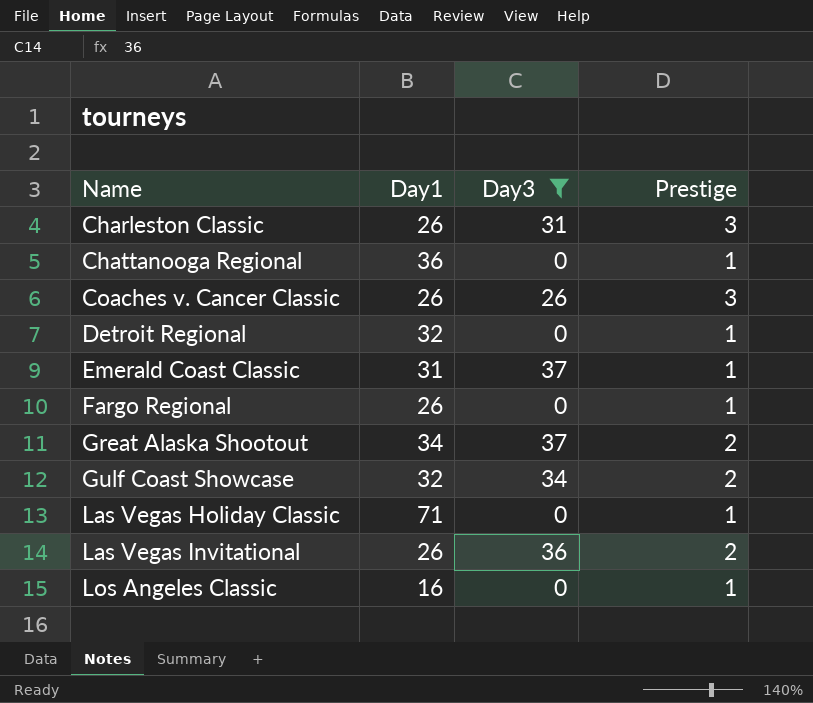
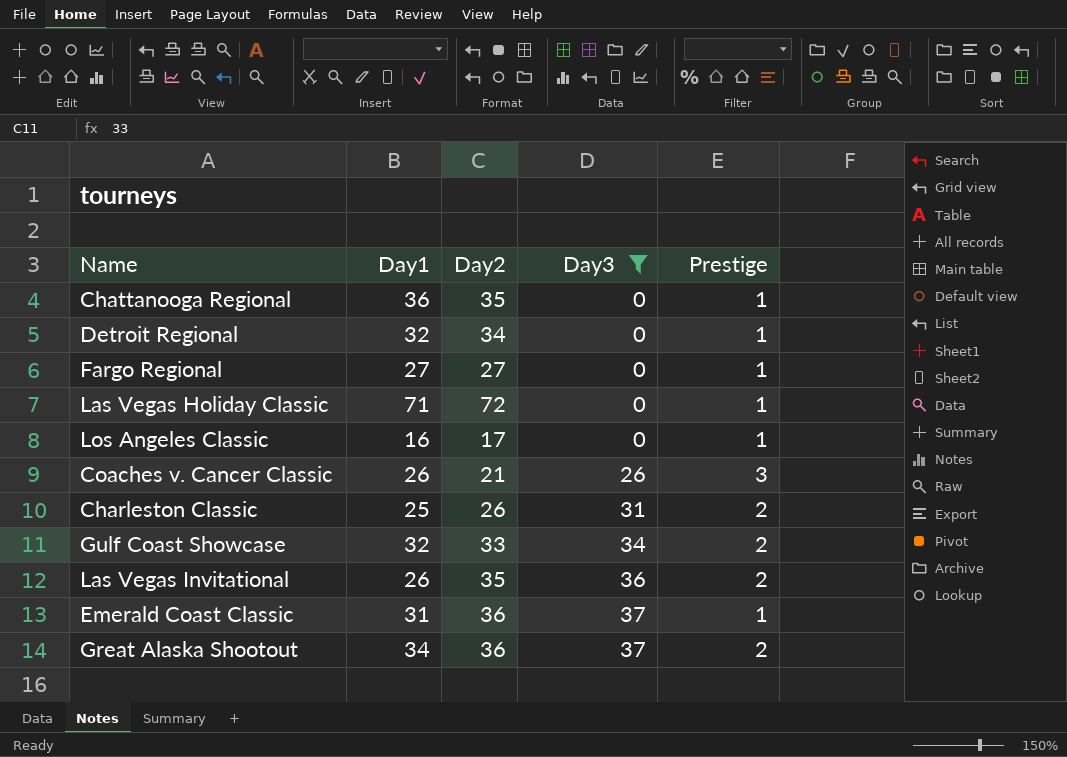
row order: Name ascending -> Day3 ascending
column Day2 | position: none -> 3
Fargo Regional | Day1: 26 -> 27
Charleston Classic | Day1: 26 -> 25
Charleston Classic | Prestige: 3 -> 2

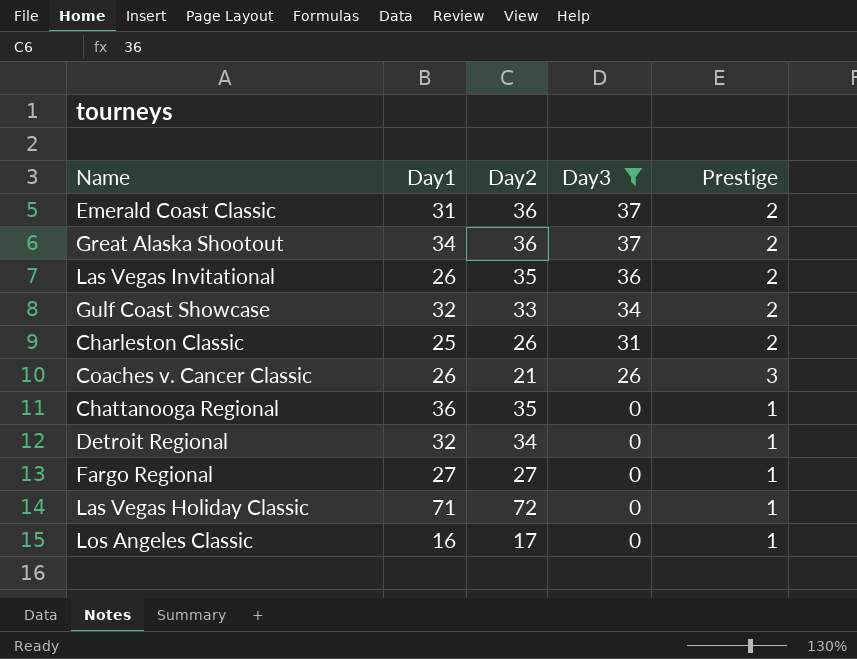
row order: Day3 ascending -> Day3 descending
Emerald Coast Classic | Prestige: 1 -> 2

